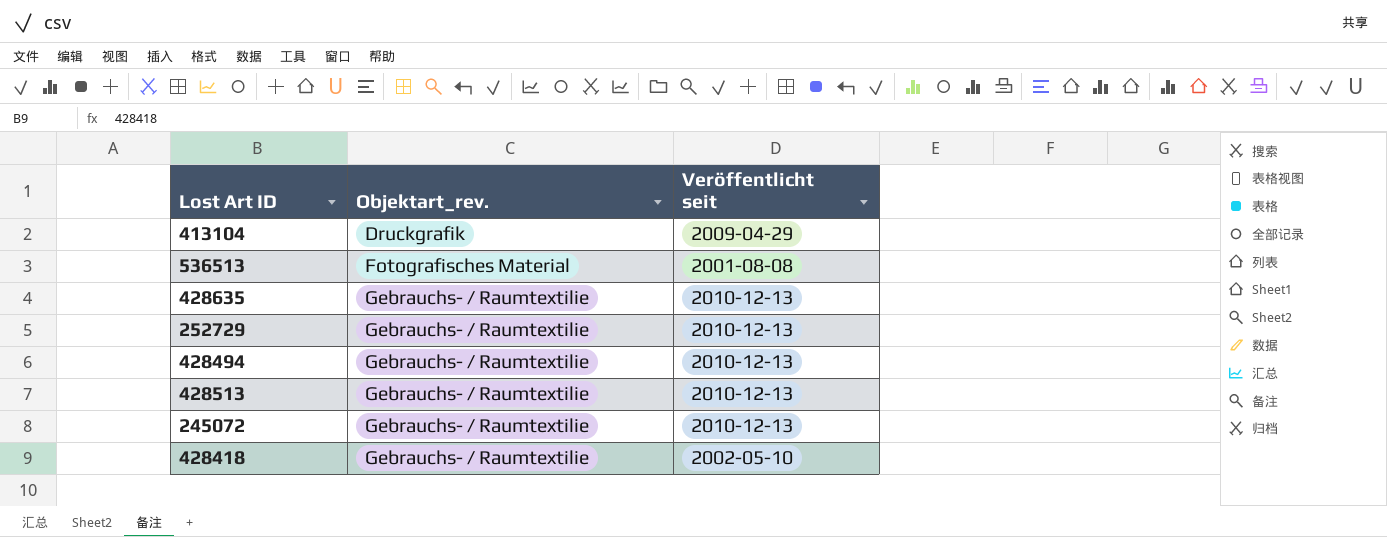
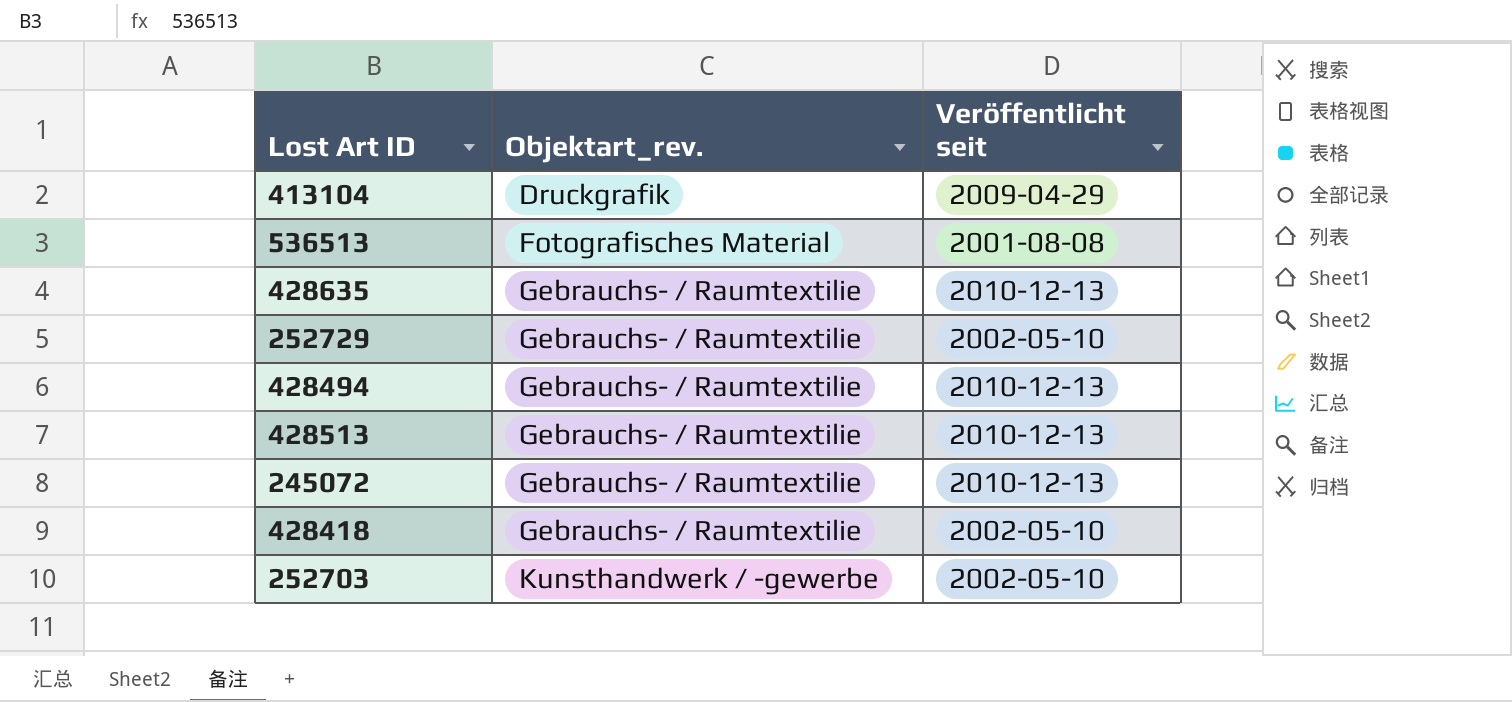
252729 | Veröffentlicht seit: 2010-12-13 -> 2002-05-10
row 252703: none -> Kunsthandwerk / -gewerbe | 2002-05-10

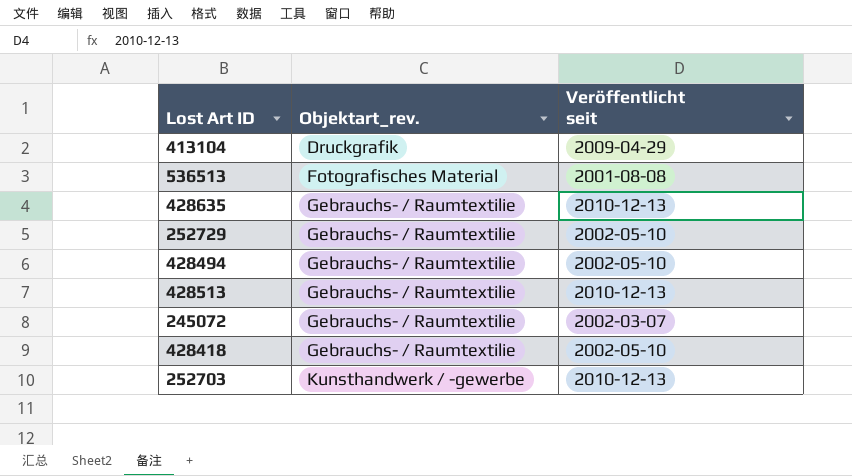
428494 | Veröffentlicht seit: 2010-12-13 -> 2002-05-10
245072 | Veröffentlicht seit: 2010-12-13 -> 2002-03-07
252703 | Veröffentlicht seit: 2002-05-10 -> 2010-12-13

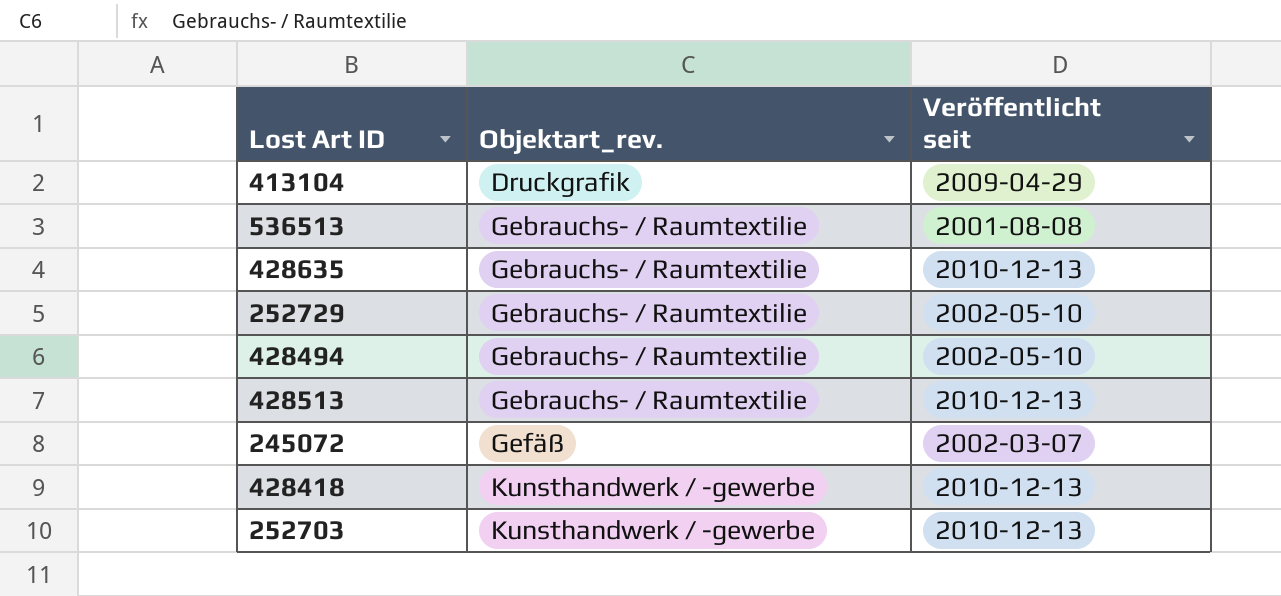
536513 | Objektart_rev.: Fotografisches Material -> Gebrauchs- / Raumtextilie
245072 | Objektart_rev.: Gebrauchs- / Raumtextilie -> Gefäß
428418 | Objektart_rev.: Gebrauchs- / Raumtextilie -> Kunsthandwerk / -gewerbe
428418 | Veröffentlicht seit: 2002-05-10 -> 2010-12-13

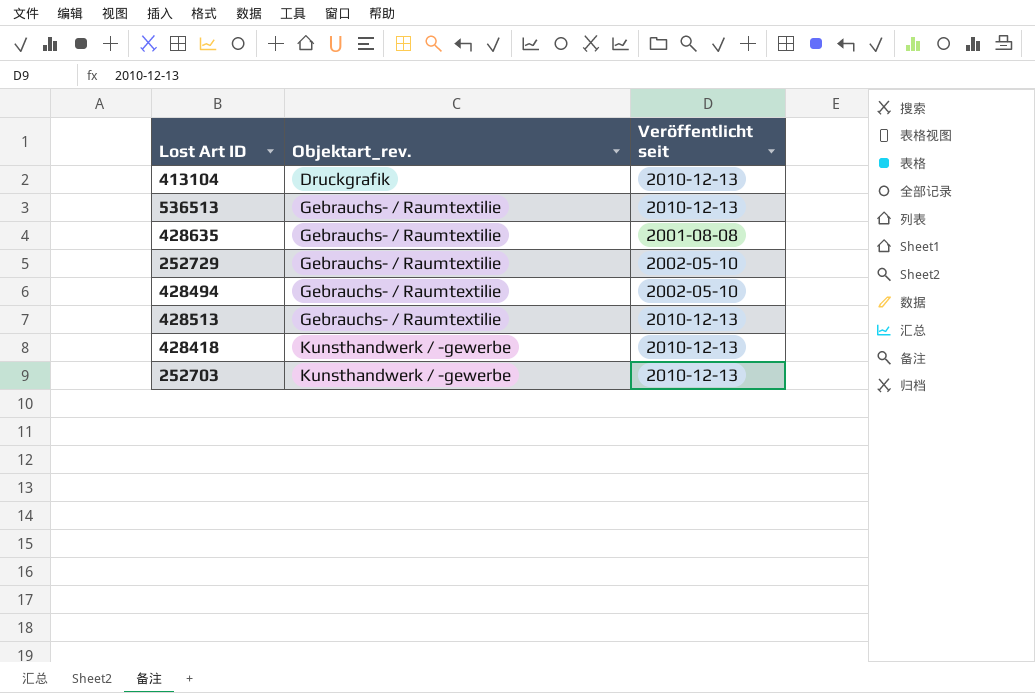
row 245072: Gefäß | 2002-03-07 -> none
413104 | Veröffentlicht seit: 2009-04-29 -> 2010-12-13
536513 | Veröffentlicht seit: 2001-08-08 -> 2010-12-13
428635 | Veröffentlicht seit: 2010-12-13 -> 2001-08-08

